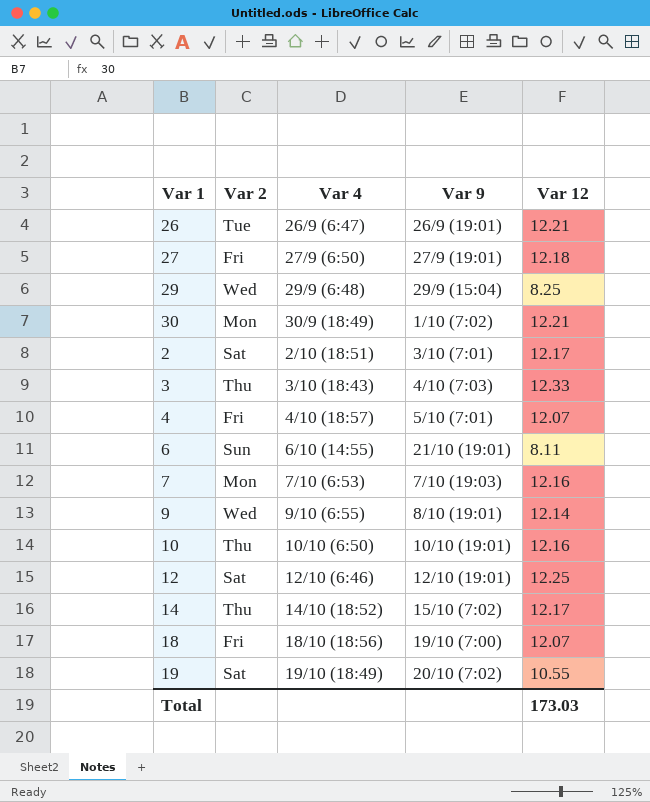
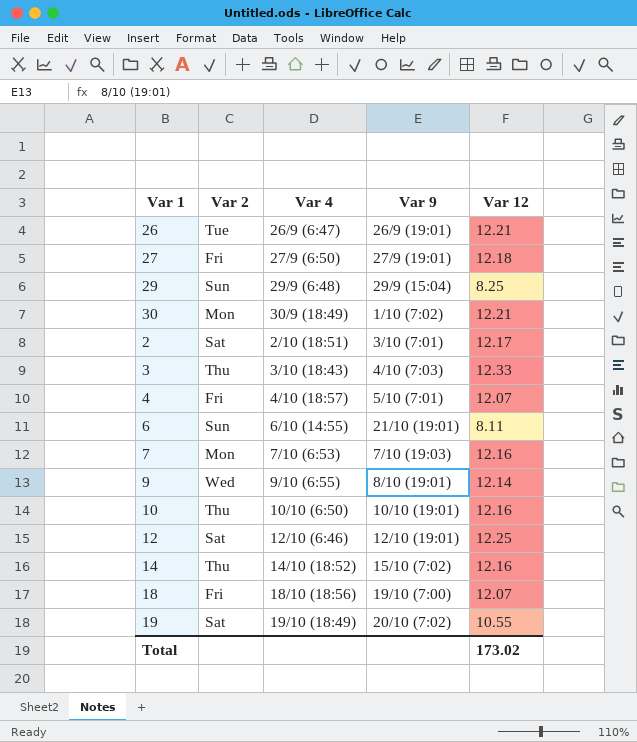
29 | Var 2: Wed -> Sun
14 | Var 12: 12.17 -> 12.16
Total | Var 12: 173.03 -> 173.02

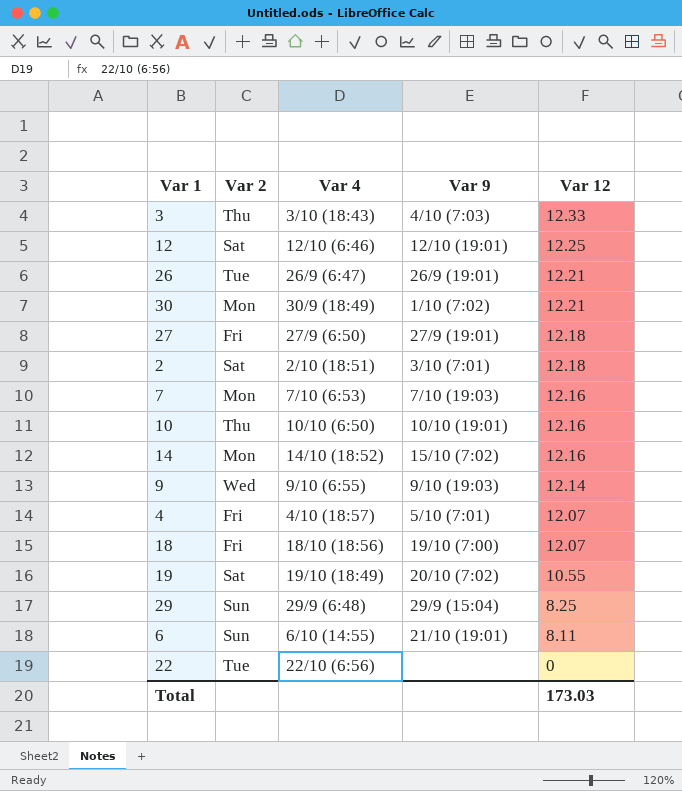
row order: none -> Var 12 descending
2 | Var 12: 12.17 -> 12.18
14 | Var 2: Thu -> Mon
9 | Var 9: 8/10 (19:01) -> 9/10 (19:03)
row 22: none -> Tue | 22/10 (6:56) | none | 0
Total | Var 12: 173.02 -> 173.03

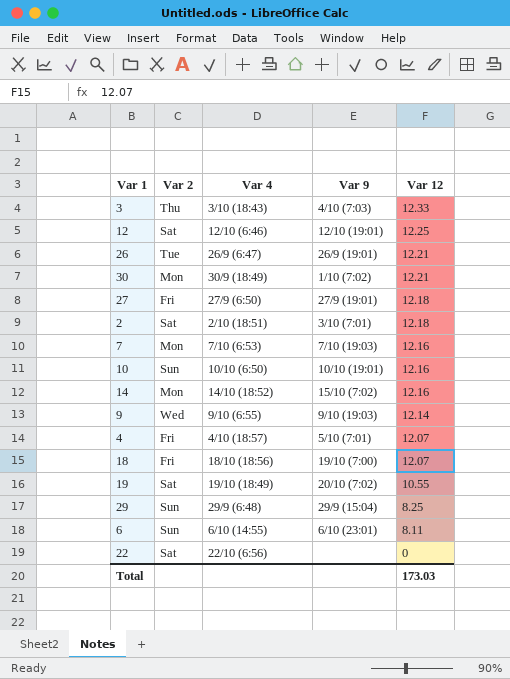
10 | Var 2: Thu -> Sun
6 | Var 9: 21/10 (19:01) -> 6/10 (23:01)
22 | Var 2: Tue -> Sat

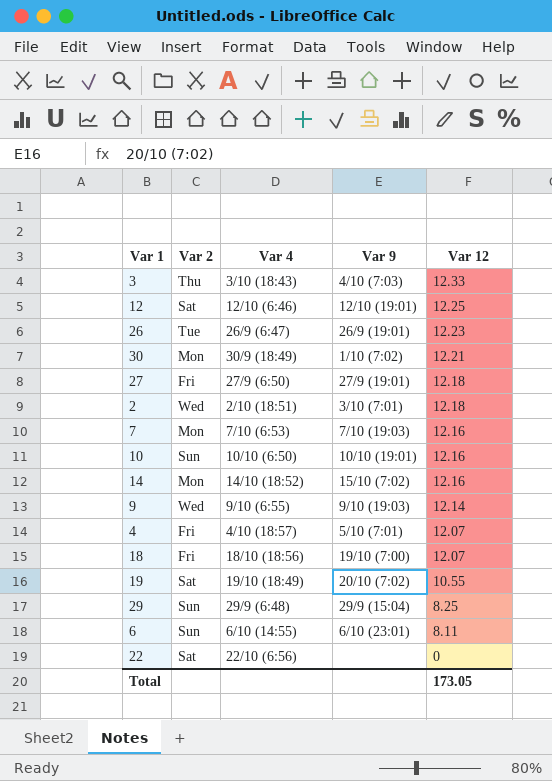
26 | Var 12: 12.21 -> 12.23
2 | Var 2: Sat -> Wed
Total | Var 12: 173.03 -> 173.05

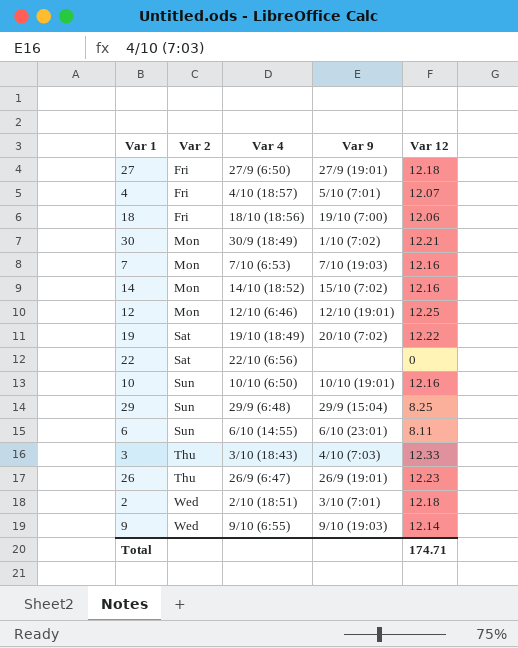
row order: Var 12 descending -> Var 2 ascending
18 | Var 12: 12.07 -> 12.06
12 | Var 2: Sat -> Mon
19 | Var 12: 10.55 -> 12.22
26 | Var 2: Tue -> Thu
Total | Var 12: 173.05 -> 174.71

